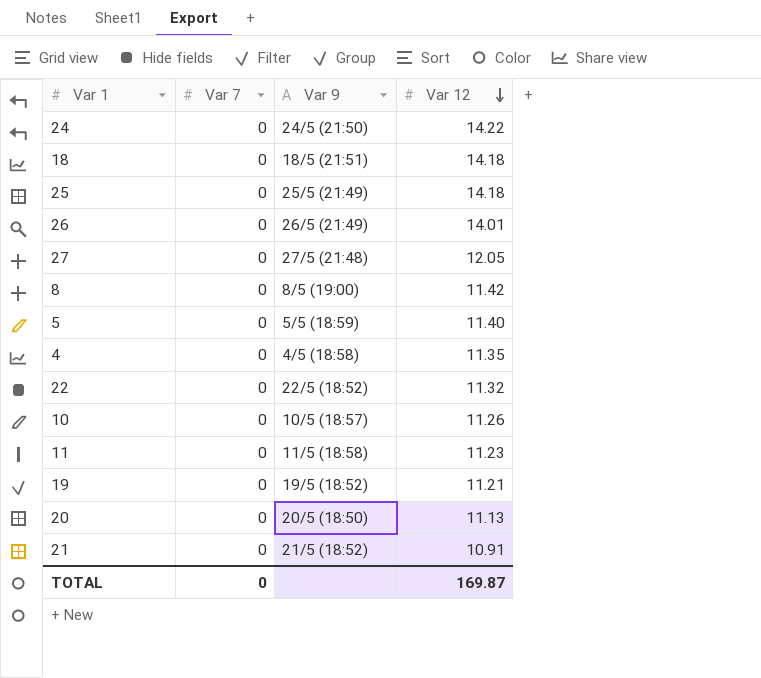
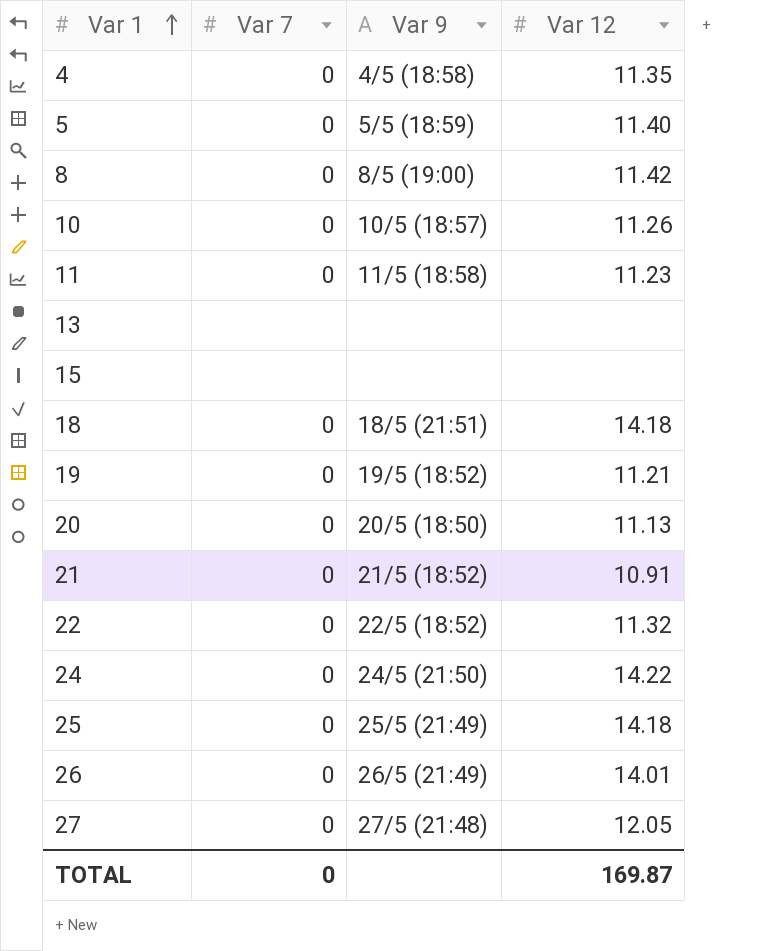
row order: Var 12 descending -> Var 1 ascending
row 13: none -> none | none | none
row 15: none -> none | none | none

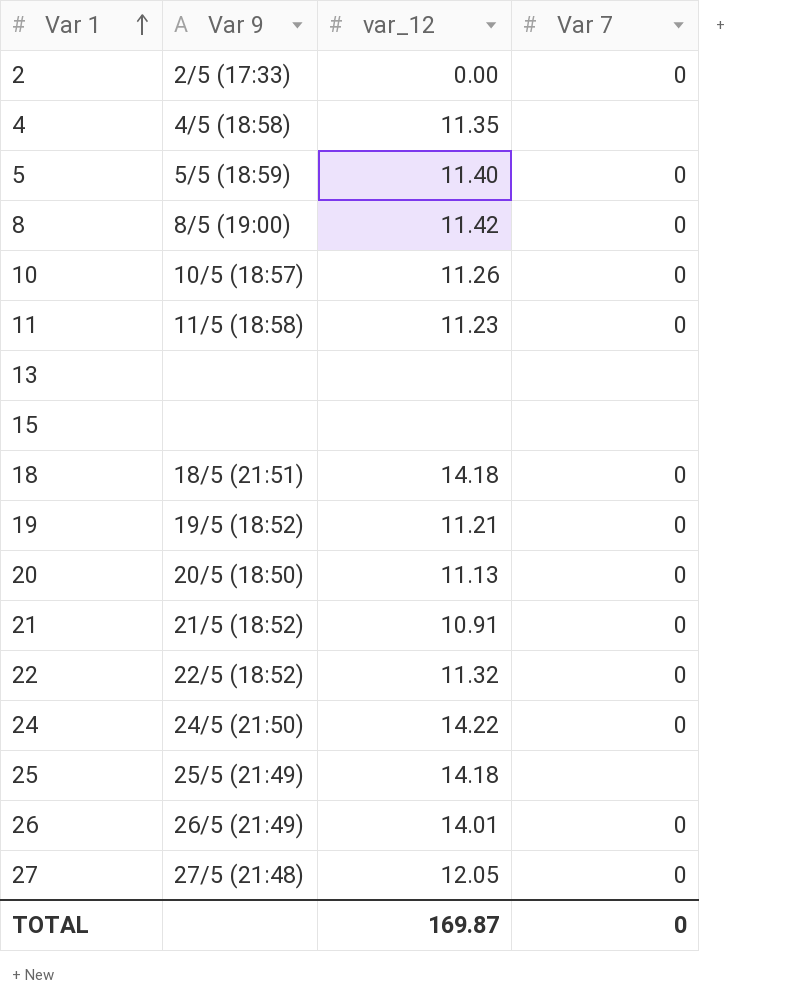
column name: Var 12 -> var_12
column Var 7 | position: 2 -> 4
row 2: none -> 2/5 (17:33) | 0.00 | 0
4 | Var 7: 0 -> none
25 | Var 7: 0 -> none

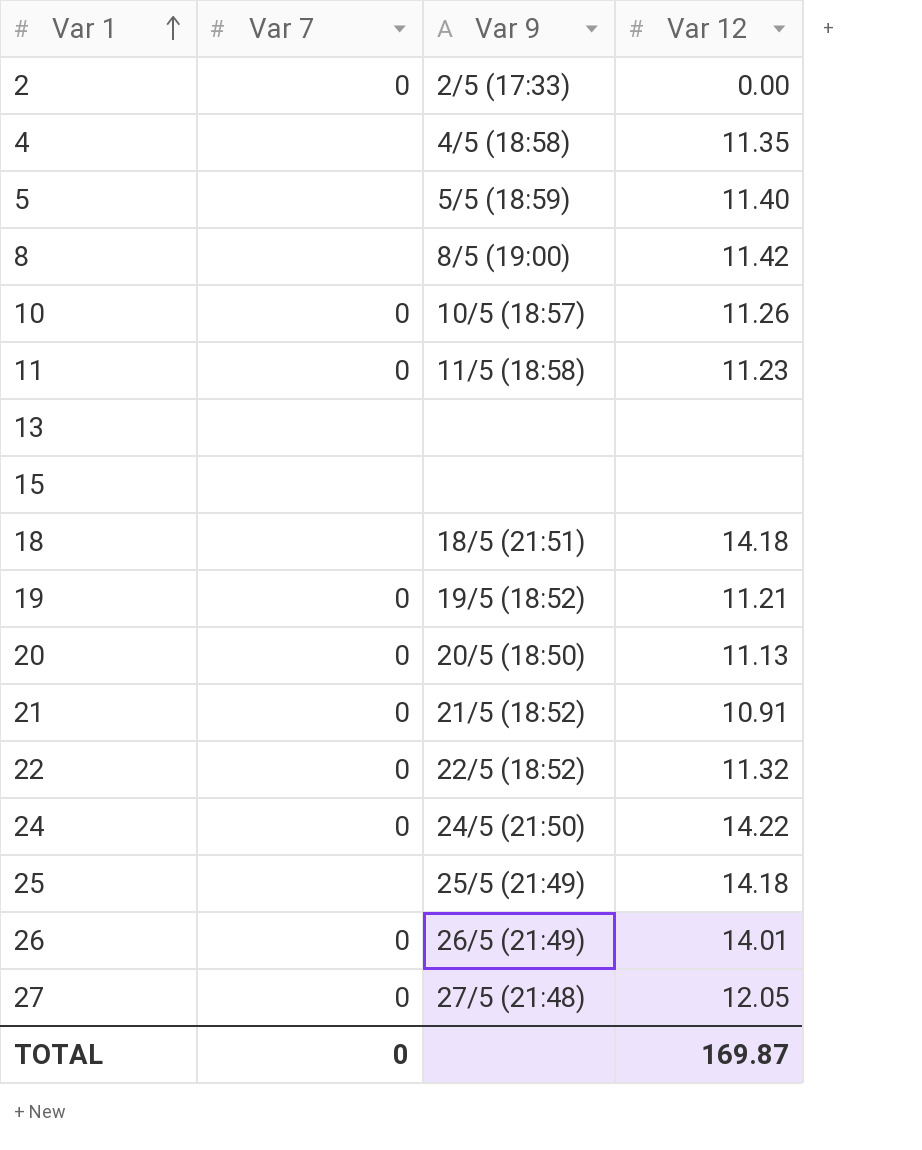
column Var 7 | position: 4 -> 2
column name: var_12 -> Var 12
5 | Var 7: 0 -> none
8 | Var 7: 0 -> none
18 | Var 7: 0 -> none

